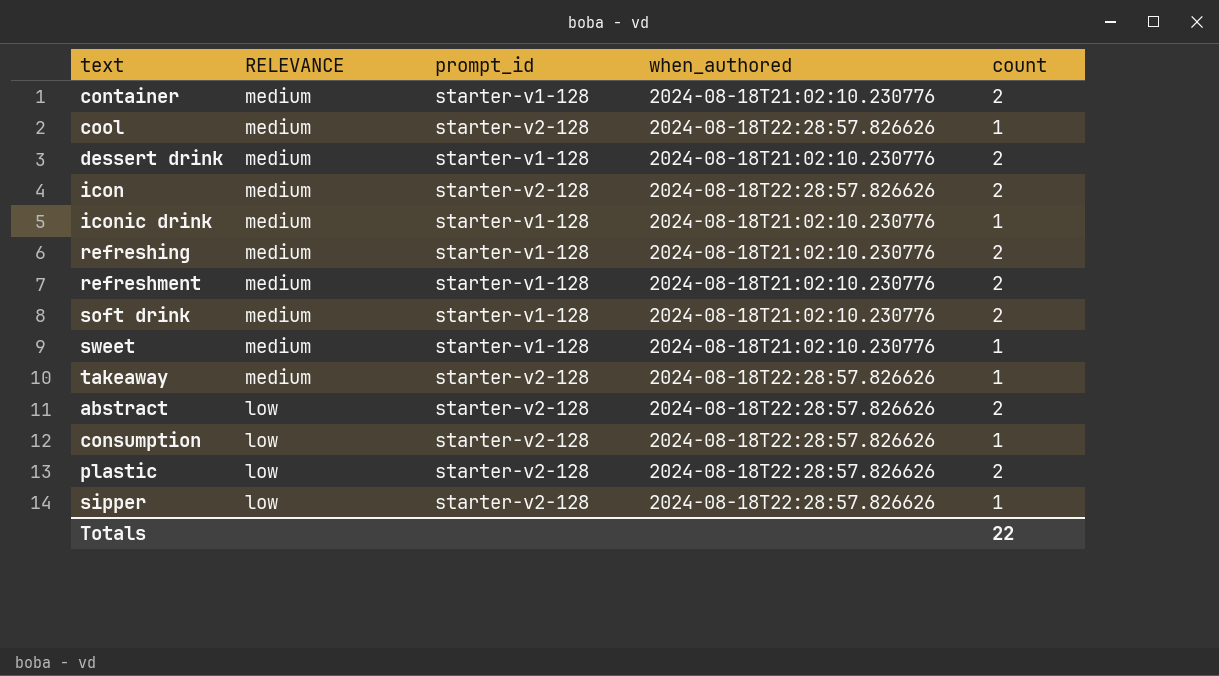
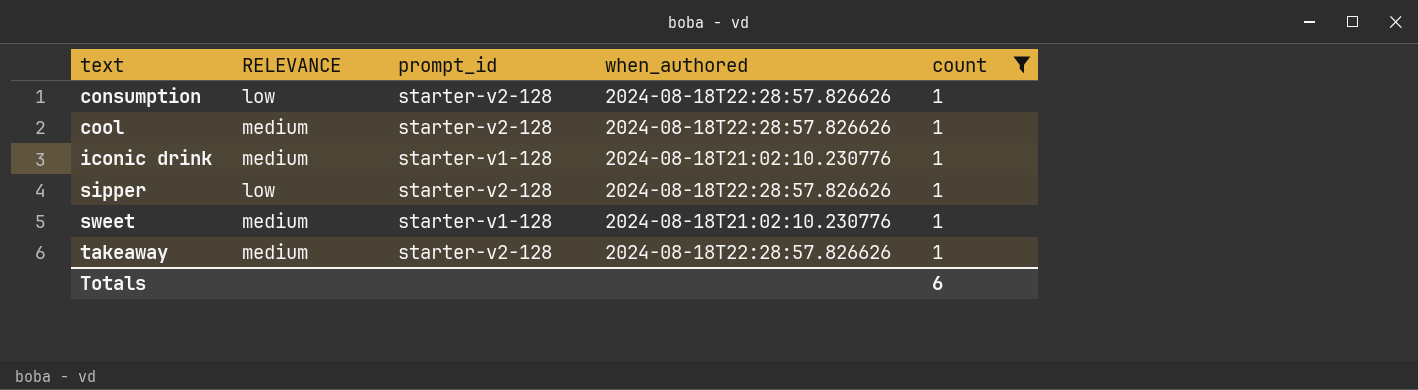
filter: none -> count = 1
row order: RELEVANCE descending -> text ascending
Totals | count: 22 -> 6

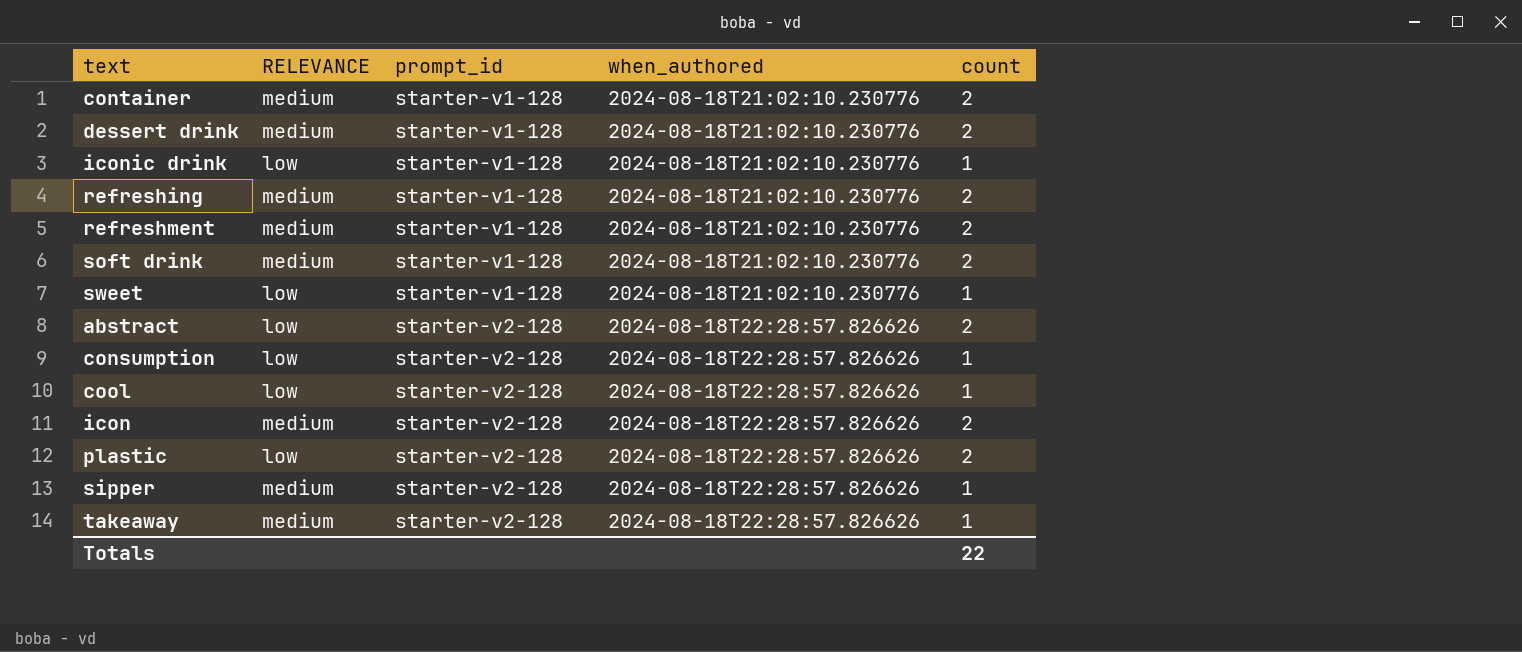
filter: count = 1 -> none
row order: text ascending -> prompt_id ascending
iconic drink | RELEVANCE: medium -> low
sweet | RELEVANCE: medium -> low
cool | RELEVANCE: medium -> low
sipper | RELEVANCE: low -> medium
Totals | count: 6 -> 22

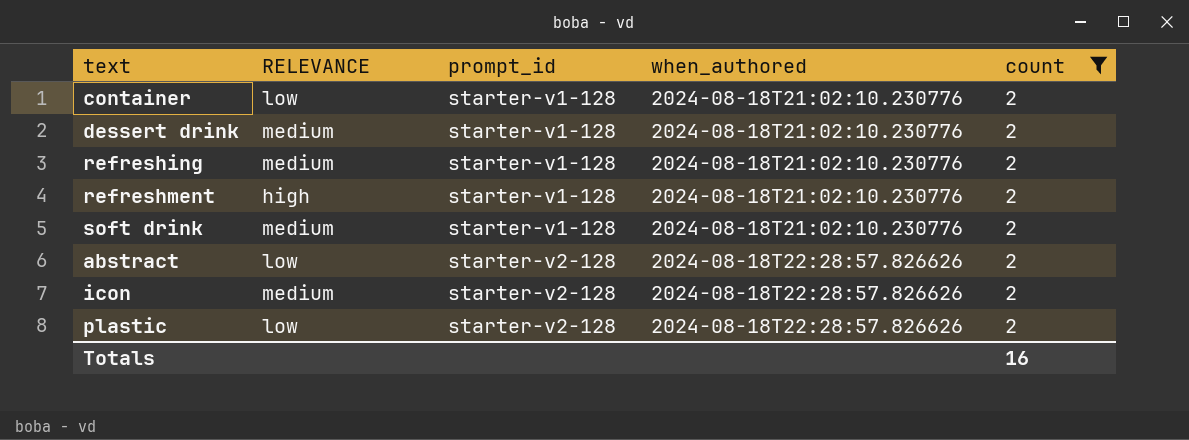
filter: none -> count = 2
container | RELEVANCE: medium -> low
refreshment | RELEVANCE: medium -> high
Totals | count: 22 -> 16

